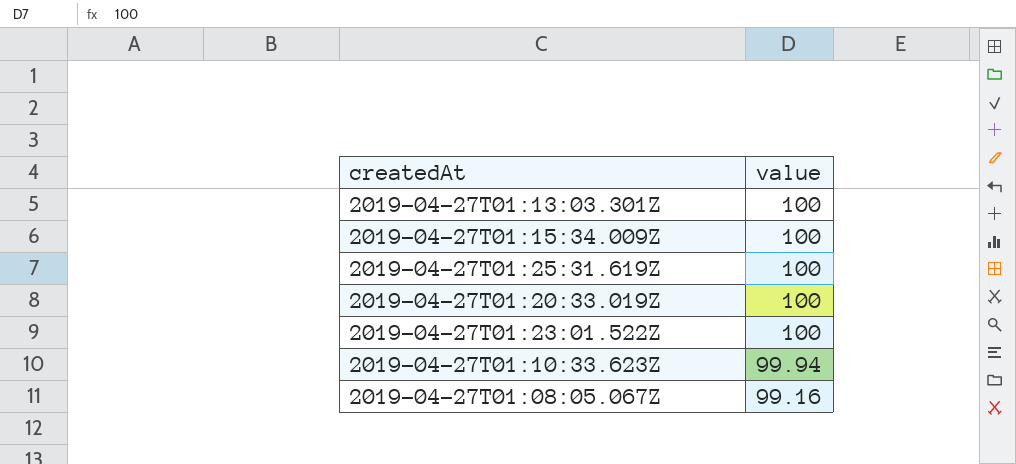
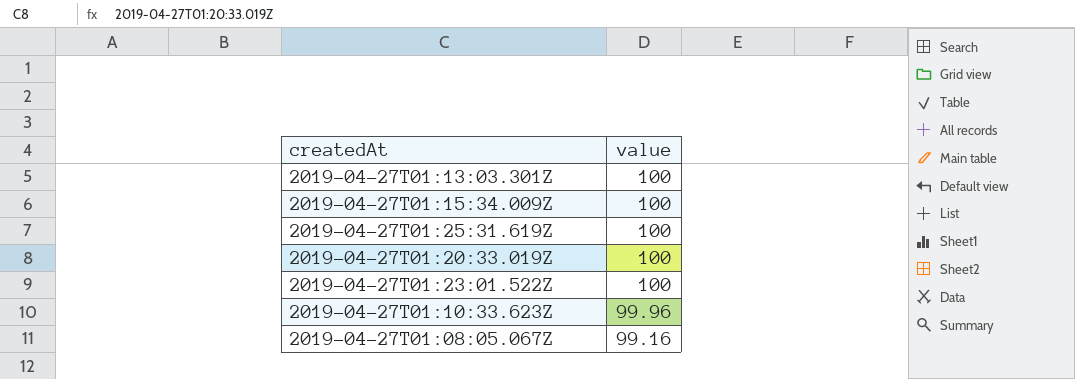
2019-04-27T01:10:33.623Z | value: 99.94 -> 99.96

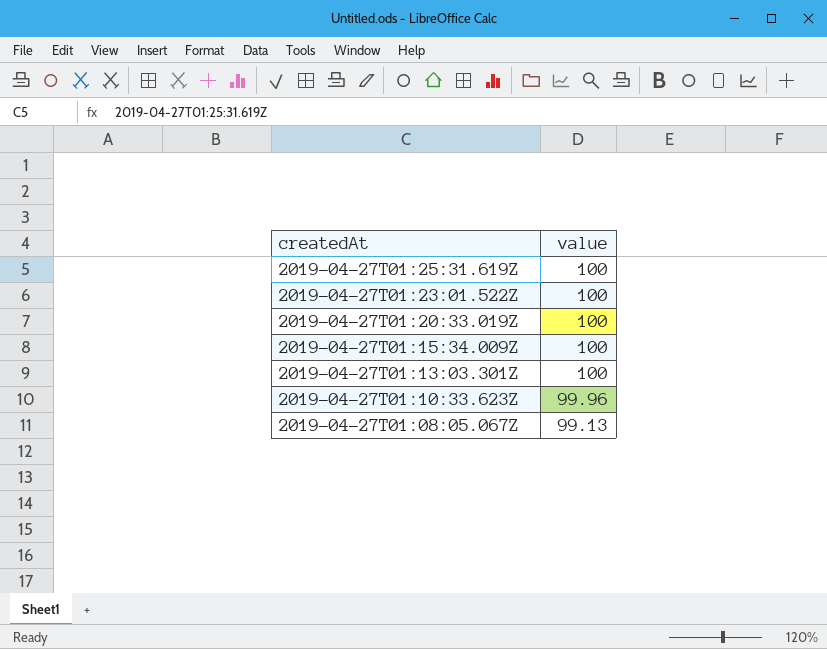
row order: value descending -> createdAt descending
2019-04-27T01:08:05.067Z | value: 99.16 -> 99.13

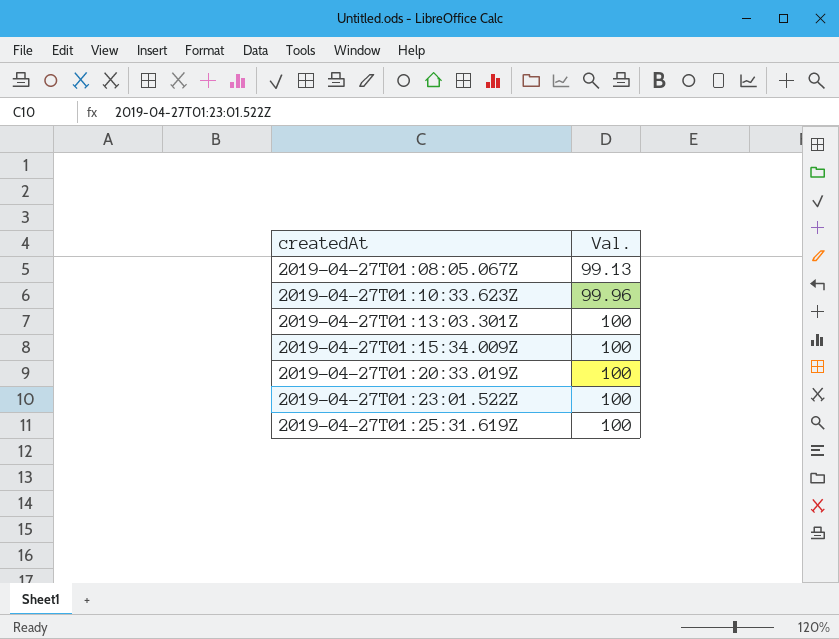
row order: createdAt descending -> createdAt ascending
column name: value -> Val.

